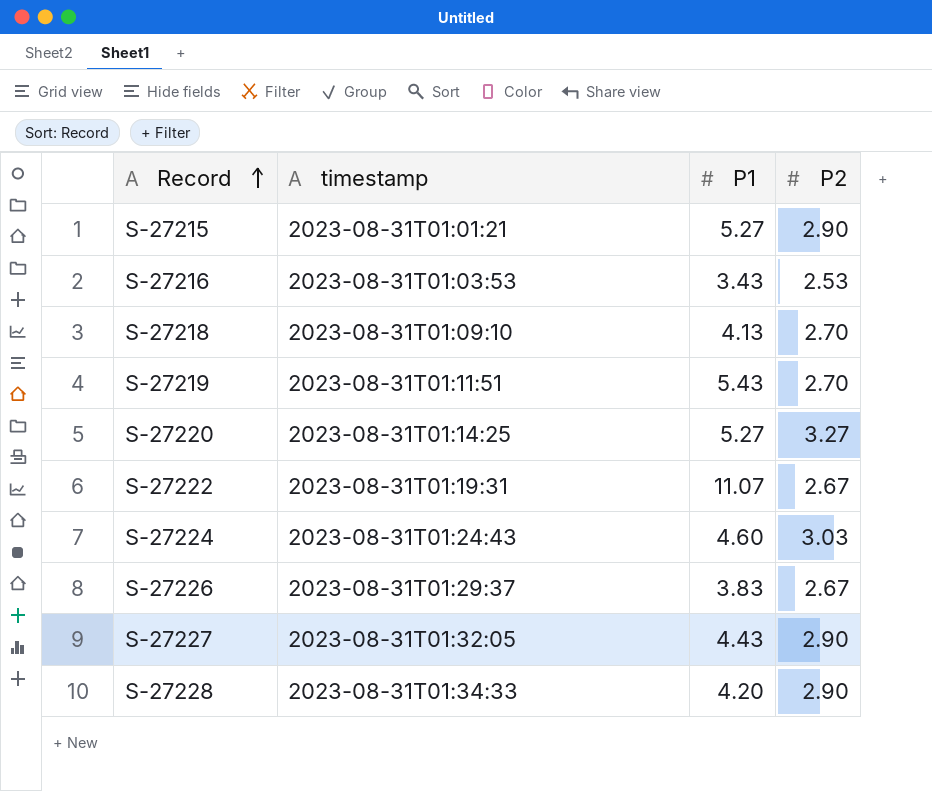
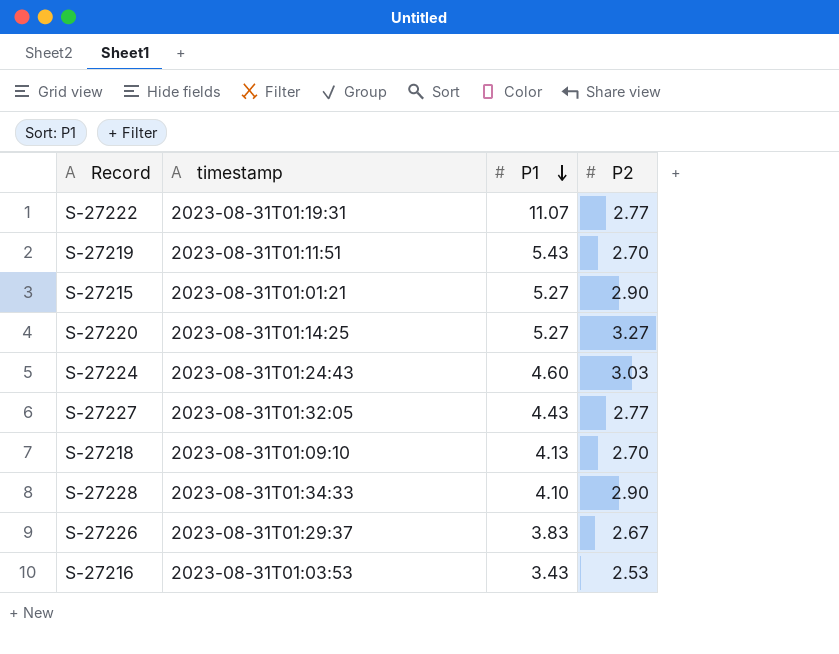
row order: Record ascending -> P1 descending
S-27222 | P2: 2.67 -> 2.77
S-27227 | P2: 2.90 -> 2.77
S-27228 | P1: 4.20 -> 4.10

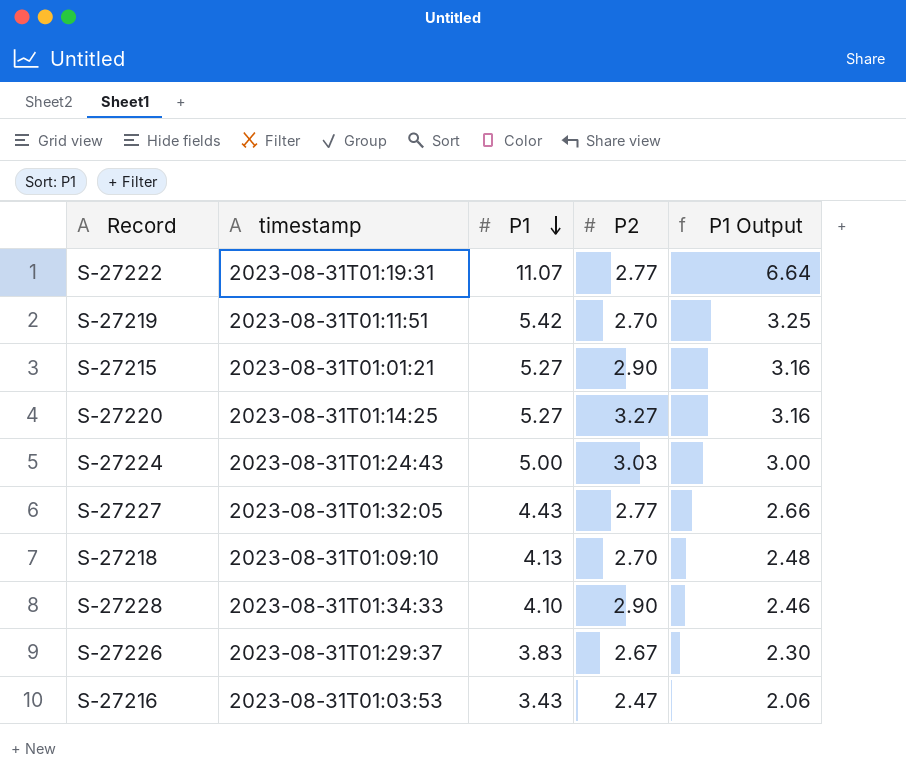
column P1 Output | formula: none -> [P1] * 0.6
S-27219 | P1: 5.43 -> 5.42
S-27224 | P1: 4.60 -> 5.00
S-27216 | P2: 2.53 -> 2.47

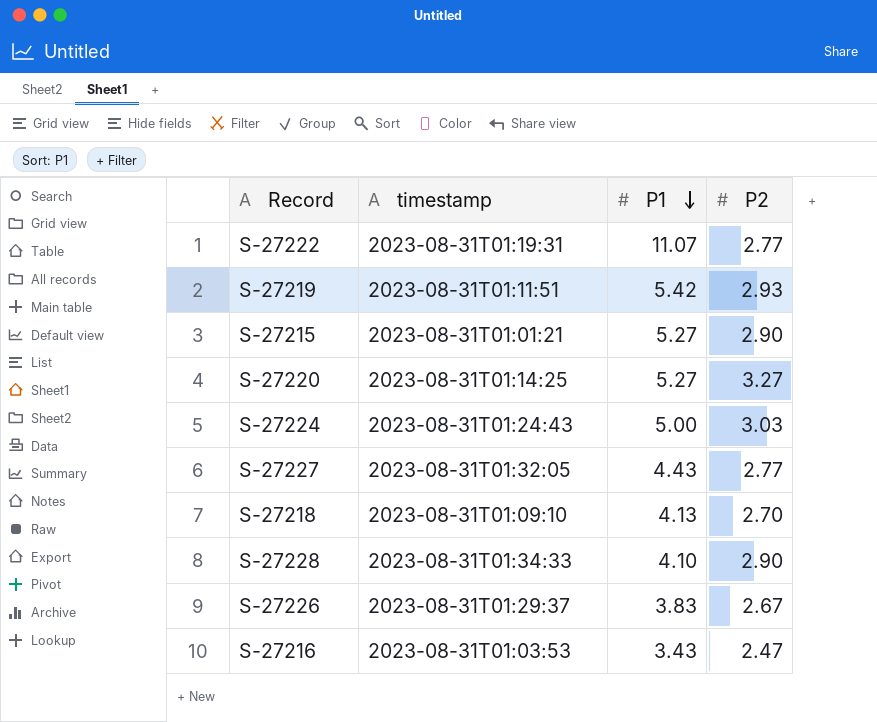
column P1 Output | formula: [P1] * 0.6 -> none
S-27219 | P2: 2.70 -> 2.93

